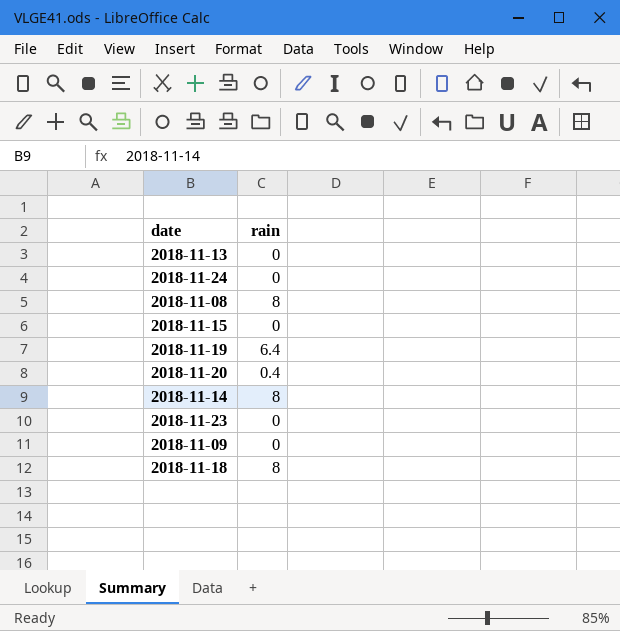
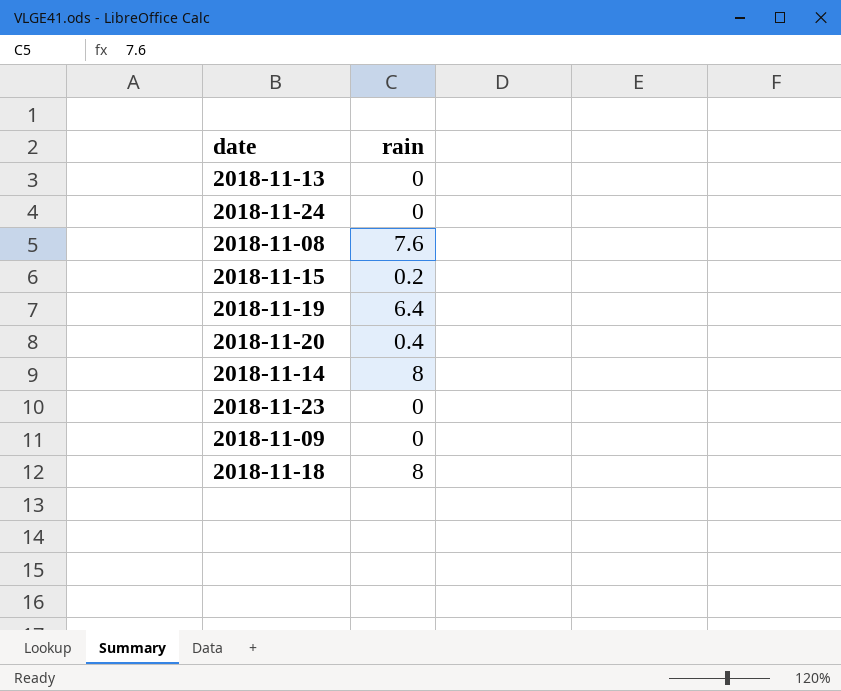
2018-11-08 | rain: 8 -> 7.6
2018-11-15 | rain: 0 -> 0.2

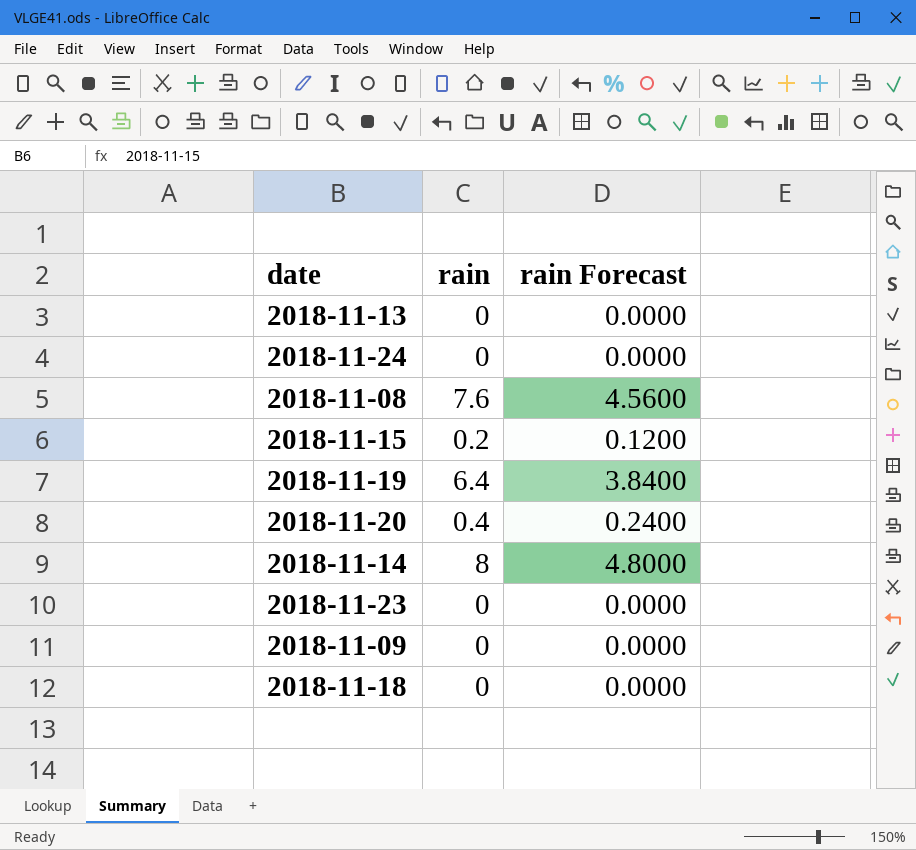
column rain Forecast | formula: none -> [rain] * 0.6
2018-11-18 | rain: 8 -> 0

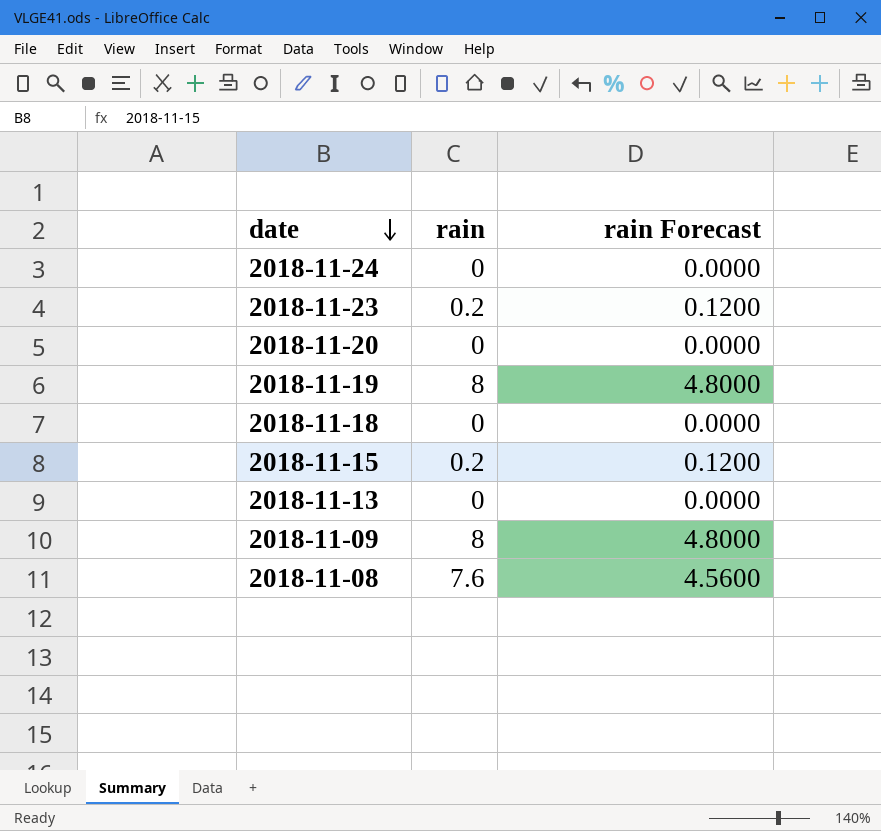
row order: none -> date descending
row 2018-11-14: 8 | 4.8000 -> none
2018-11-23 | rain: 0 -> 0.2
2018-11-23 | rain Forecast: 0.0000 -> 0.1200
2018-11-20 | rain: 0.4 -> 0
2018-11-20 | rain Forecast: 0.2400 -> 0.0000
2018-11-19 | rain: 6.4 -> 8
2018-11-19 | rain Forecast: 3.8400 -> 4.8000
2018-11-09 | rain: 0 -> 8
2018-11-09 | rain Forecast: 0.0000 -> 4.8000

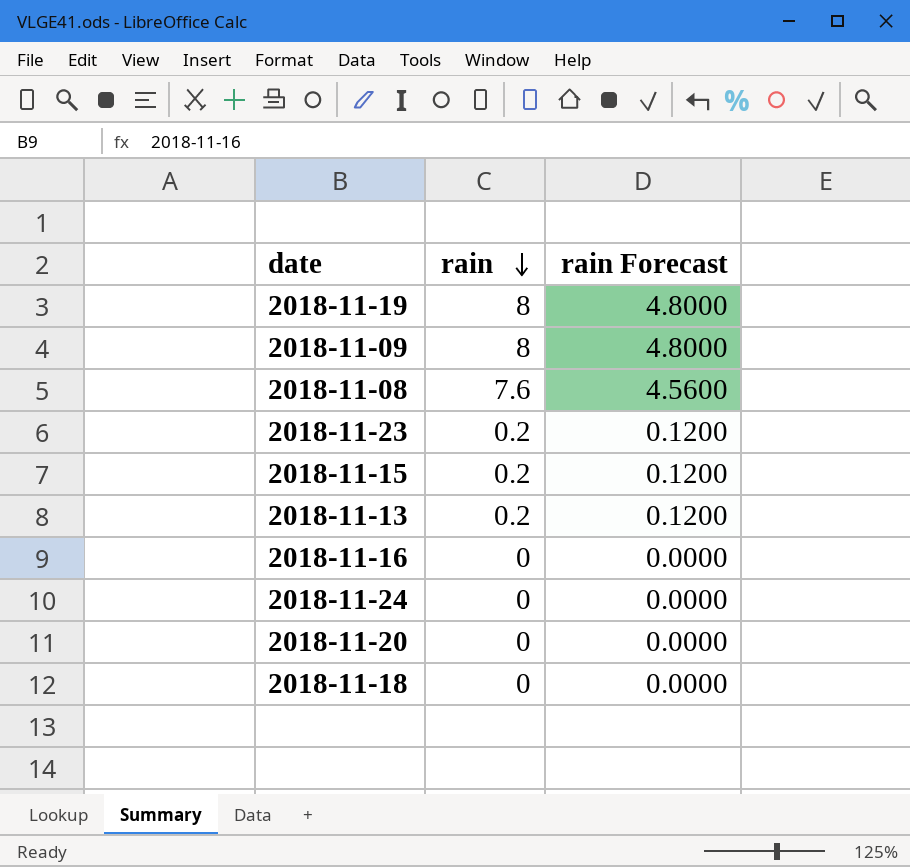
row order: date descending -> rain descending
2018-11-13 | rain: 0 -> 0.2
2018-11-13 | rain Forecast: 0.0000 -> 0.1200
row 2018-11-16: none -> 0 | 0.0000

